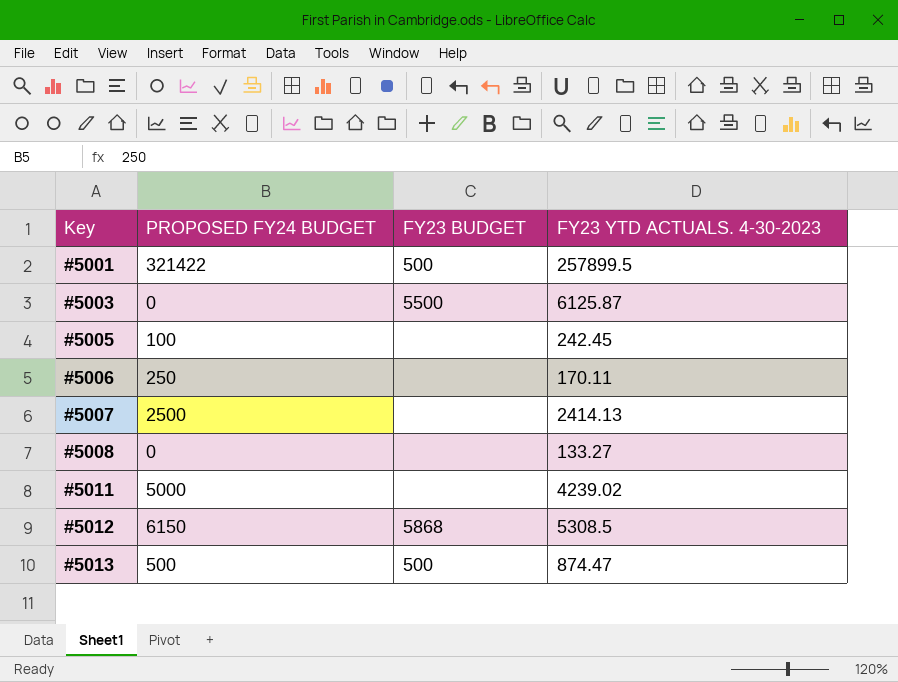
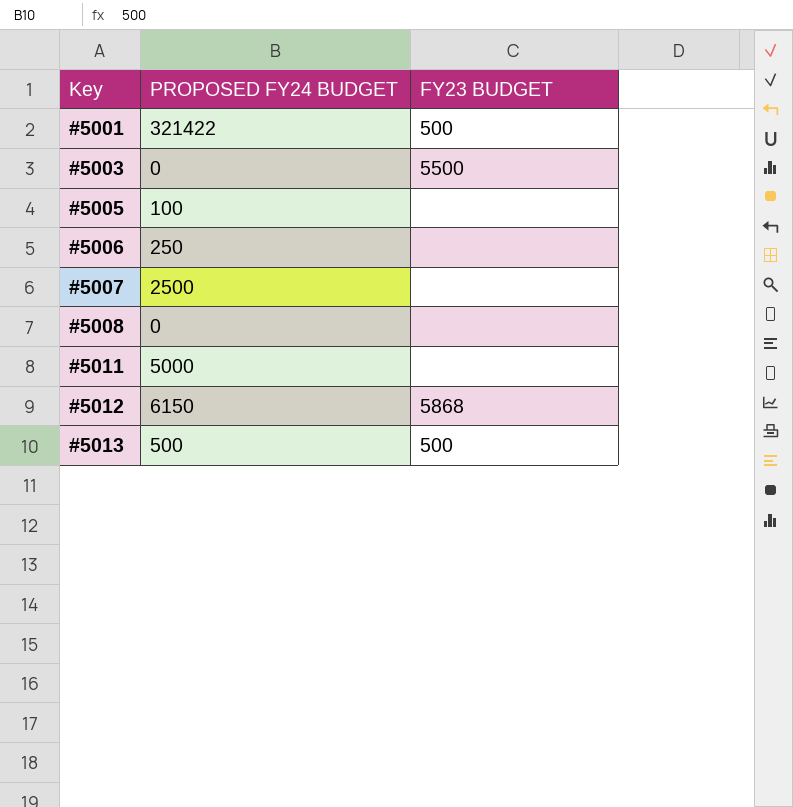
column FY23 YTD ACTUALS. 4-30-2023 | position: 4 -> none

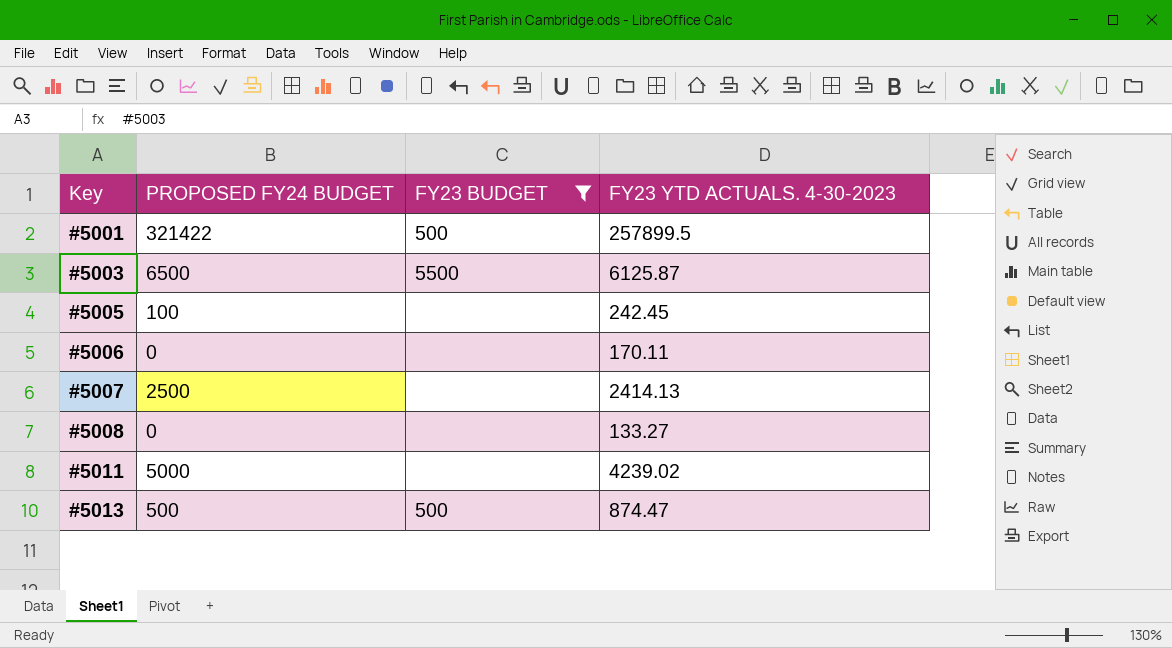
filter: none -> FY23 BUDGET != 5868
column FY23 YTD ACTUALS. 4-30-2023 | position: none -> 4
#5003 | PROPOSED FY24 BUDGET: 0 -> 6500
#5006 | PROPOSED FY24 BUDGET: 250 -> 0

